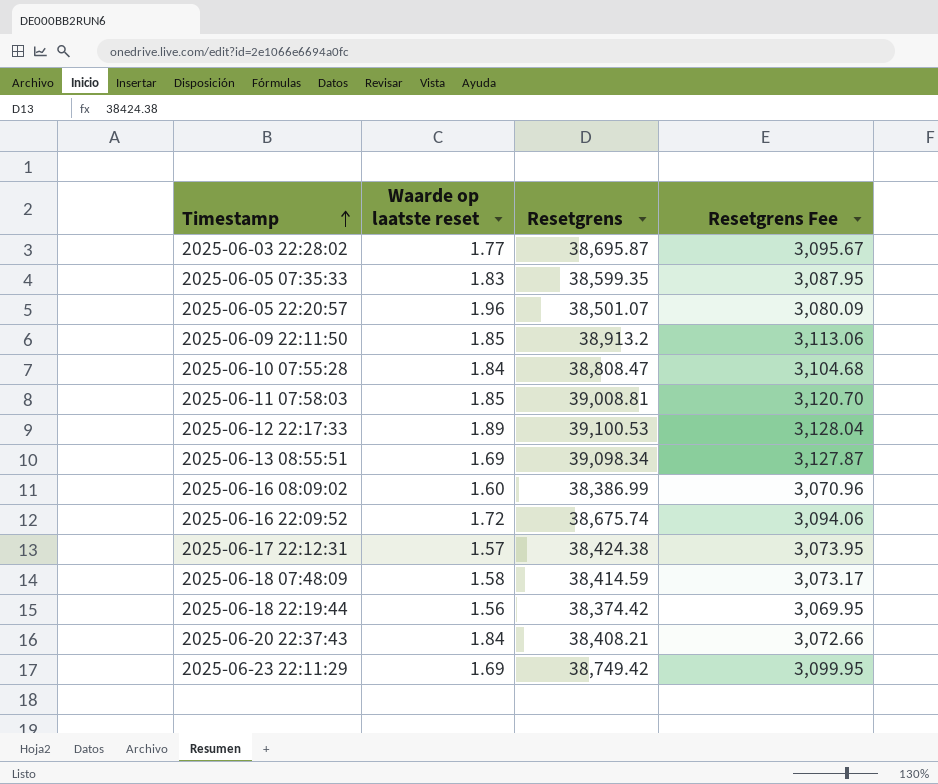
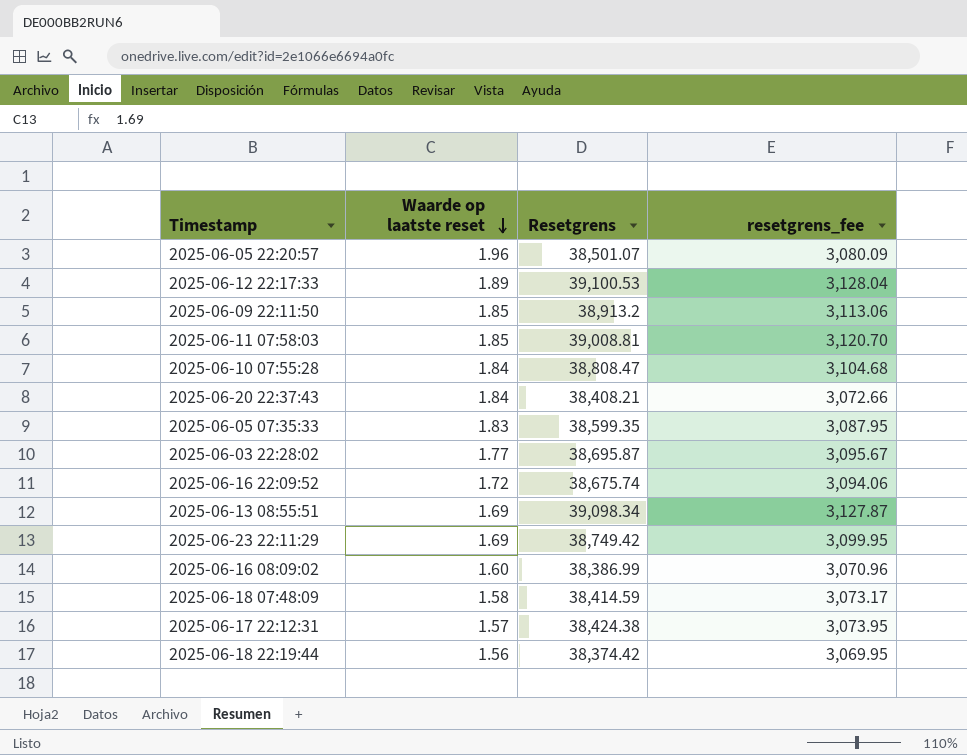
row order: Timestamp ascending -> Waarde op laatste reset descending
column name: Resetgrens Fee -> resetgrens_fee

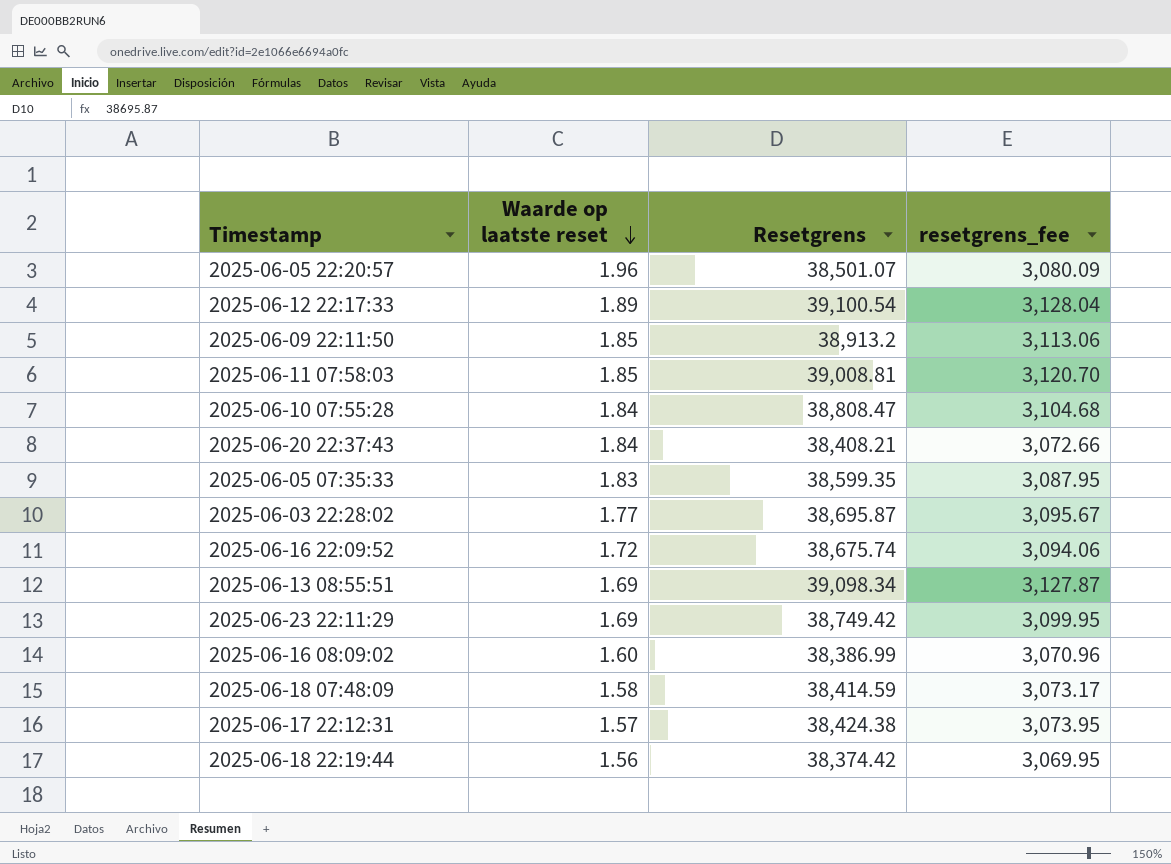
2025-06-12 22:17:33 | Resetgrens: 39,100.53 -> 39,100.54

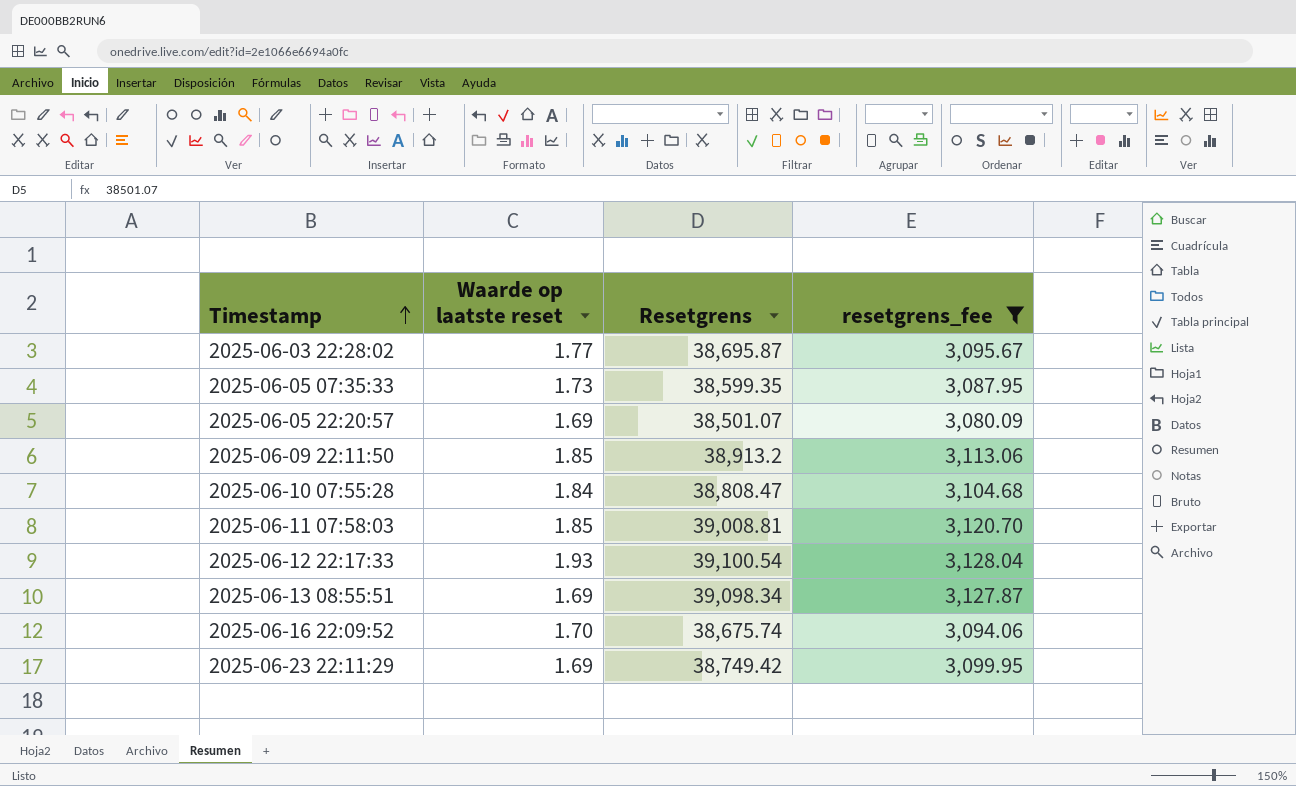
filter: none -> resetgrens_fee >= 3,080.09
row order: Waarde op laatste reset descending -> Timestamp ascending
2025-06-05 07:35:33 | Waarde op laatste reset: 1.83 -> 1.73
2025-06-05 22:20:57 | Waarde op laatste reset: 1.96 -> 1.69
2025-06-12 22:17:33 | Waarde op laatste reset: 1.89 -> 1.93
2025-06-16 22:09:52 | Waarde op laatste reset: 1.72 -> 1.70

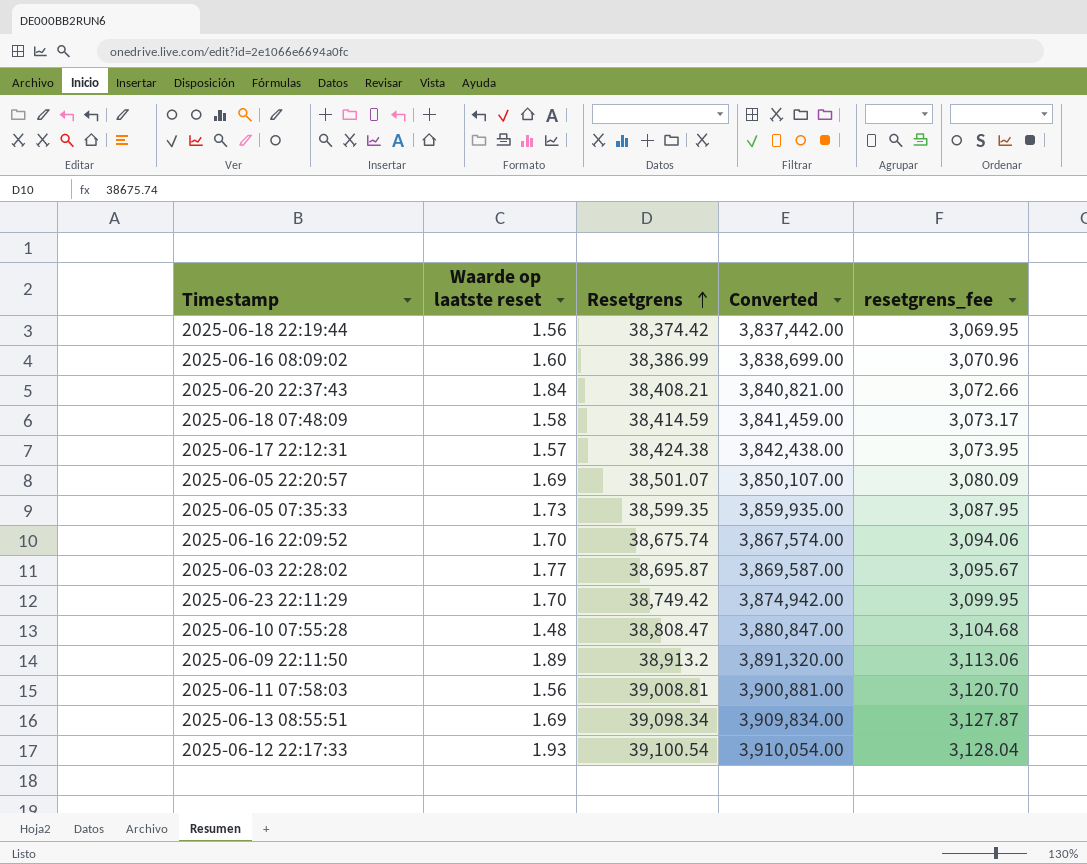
filter: resetgrens_fee >= 3,080.09 -> none
row order: Timestamp ascending -> Resetgrens ascending
column Converted | formula: none -> [Resetgrens] * 100
2025-06-23 22:11:29 | Waarde op laatste reset: 1.69 -> 1.70
2025-06-10 07:55:28 | Waarde op laatste reset: 1.84 -> 1.48
2025-06-09 22:11:50 | Waarde op laatste reset: 1.85 -> 1.89
2025-06-11 07:58:03 | Waarde op laatste reset: 1.85 -> 1.56

